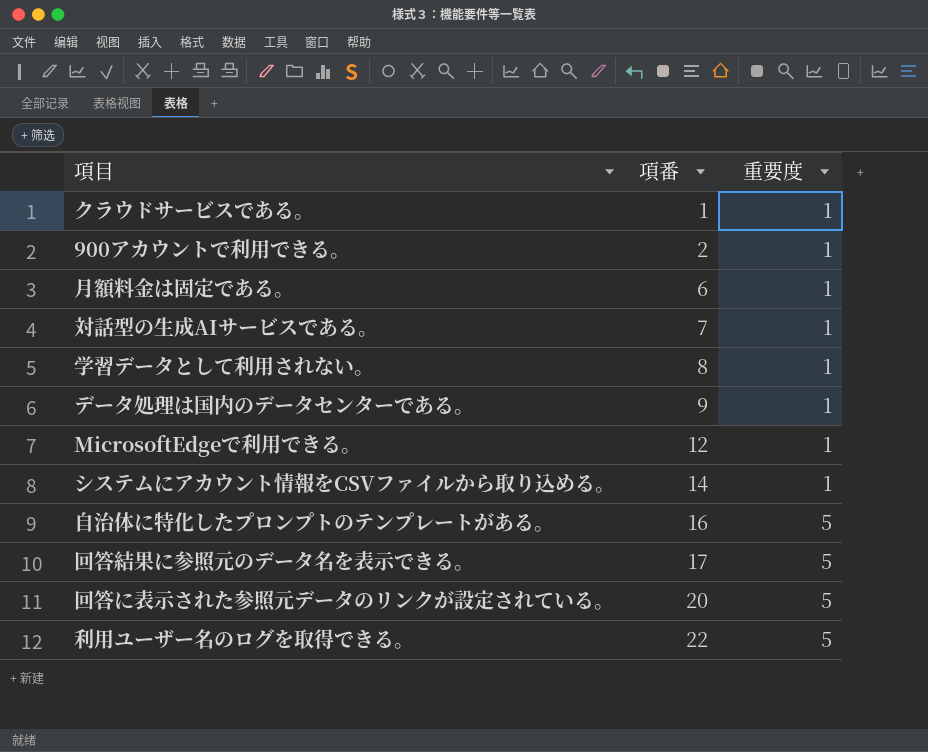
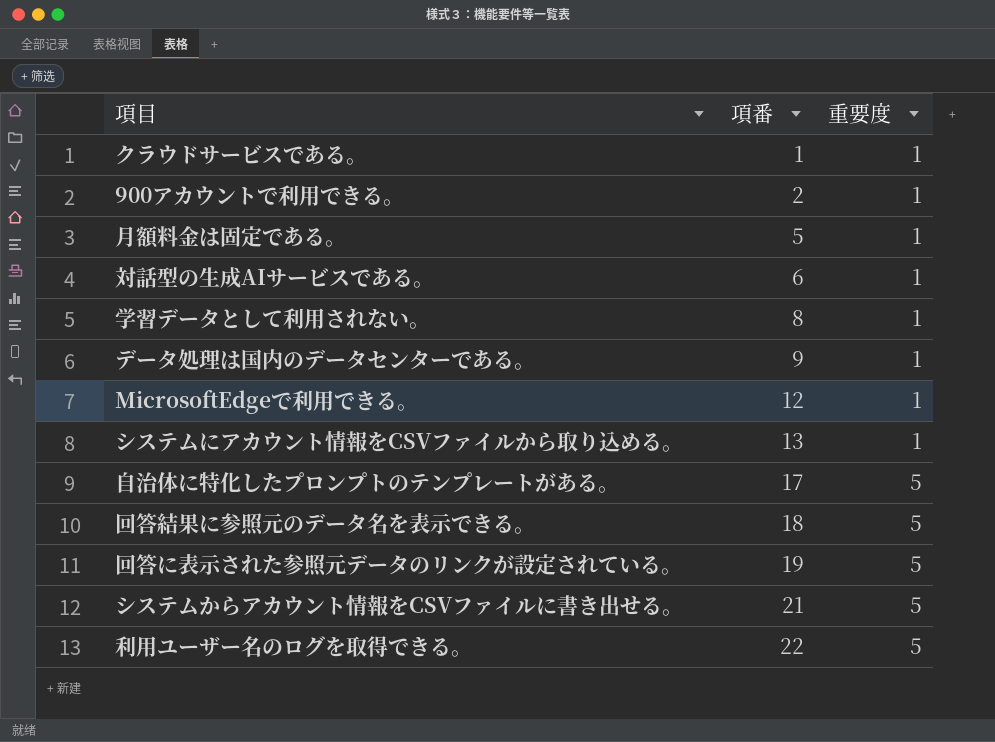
月額料金は固定である。 | 項番: 6 -> 5
対話型の生成AIサービスである。 | 項番: 7 -> 6
システムにアカウント情報をCSVファイルから取り込める。 | 項番: 14 -> 13
自治体に特化したプロンプトのテンプレートがある。 | 項番: 16 -> 17
回答結果に参照元のデータ名を表示できる。 | 項番: 17 -> 18
回答に表示された参照元データのリンクが設定されている。 | 項番: 20 -> 19
row システムからアカウント情報をCSVファイルに書き出せる。: none -> 21 | 5

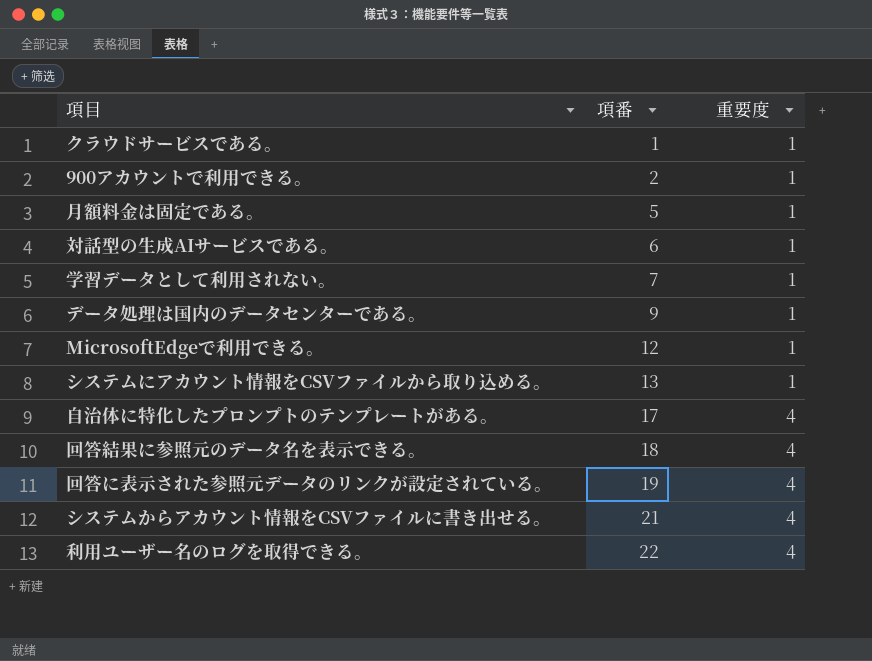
学習データとして利用されない。 | 項番: 8 -> 7
自治体に特化したプロンプトのテンプレートがある。 | 重要度: 5 -> 4
回答結果に参照元のデータ名を表示できる。 | 重要度: 5 -> 4
回答に表示された参照元データのリンクが設定されている。 | 重要度: 5 -> 4
システムからアカウント情報をCSVファイルに書き出せる。 | 重要度: 5 -> 4
利用ユーザー名のログを取得できる。 | 重要度: 5 -> 4

